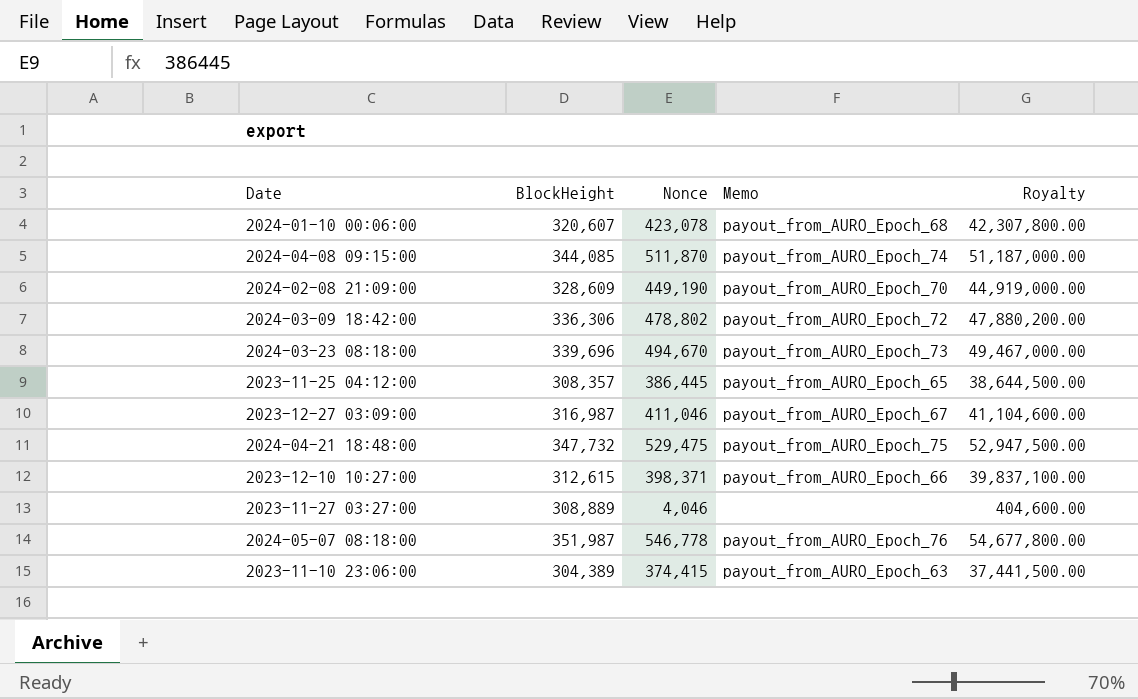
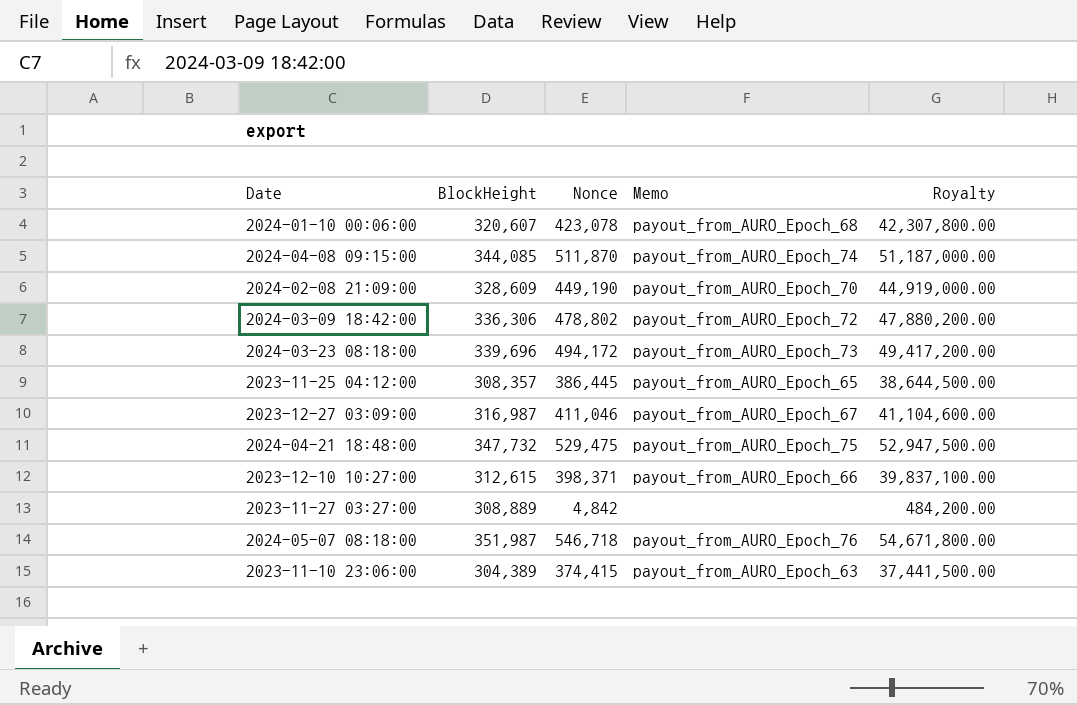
2024-03-23 08:18:00 | Nonce: 494,670 -> 494,172
2024-03-23 08:18:00 | Royalty: 49,467,000.00 -> 49,417,200.00
2023-11-27 03:27:00 | Nonce: 4,046 -> 4,842
2023-11-27 03:27:00 | Royalty: 404,600.00 -> 484,200.00
2024-05-07 08:18:00 | Nonce: 546,778 -> 546,718
2024-05-07 08:18:00 | Royalty: 54,677,800.00 -> 54,671,800.00

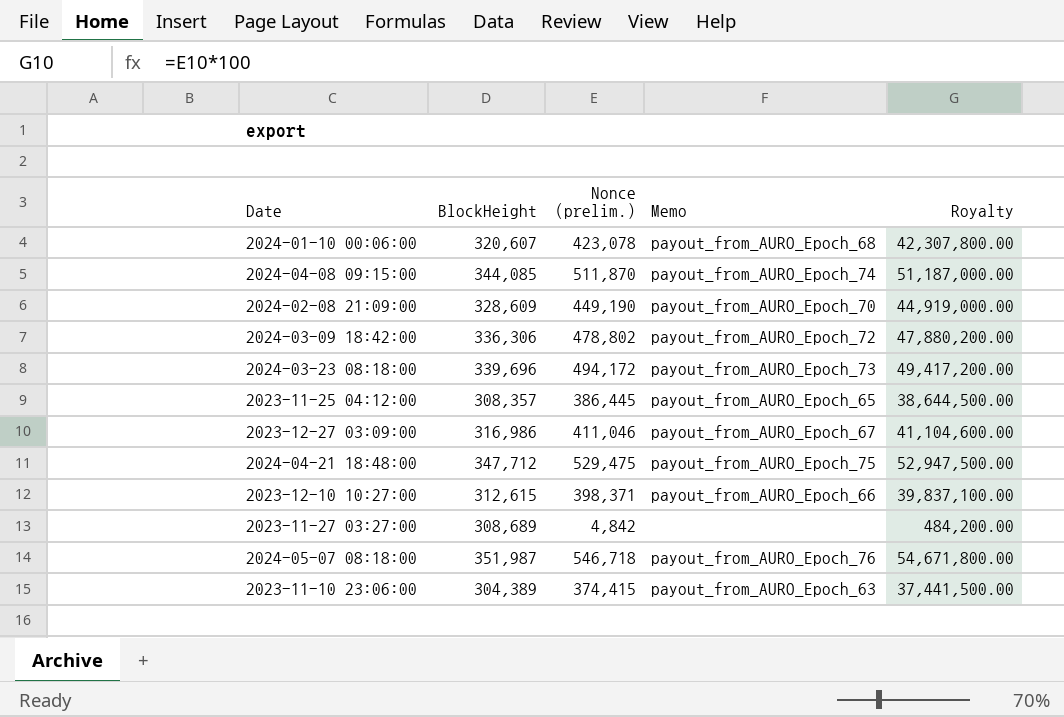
column name: Nonce -> Nonce (prelim.)
2023-12-27 03:09:00 | BlockHeight: 316,987 -> 316,986
2024-04-21 18:48:00 | BlockHeight: 347,732 -> 347,712
2023-11-27 03:27:00 | BlockHeight: 308,889 -> 308,689

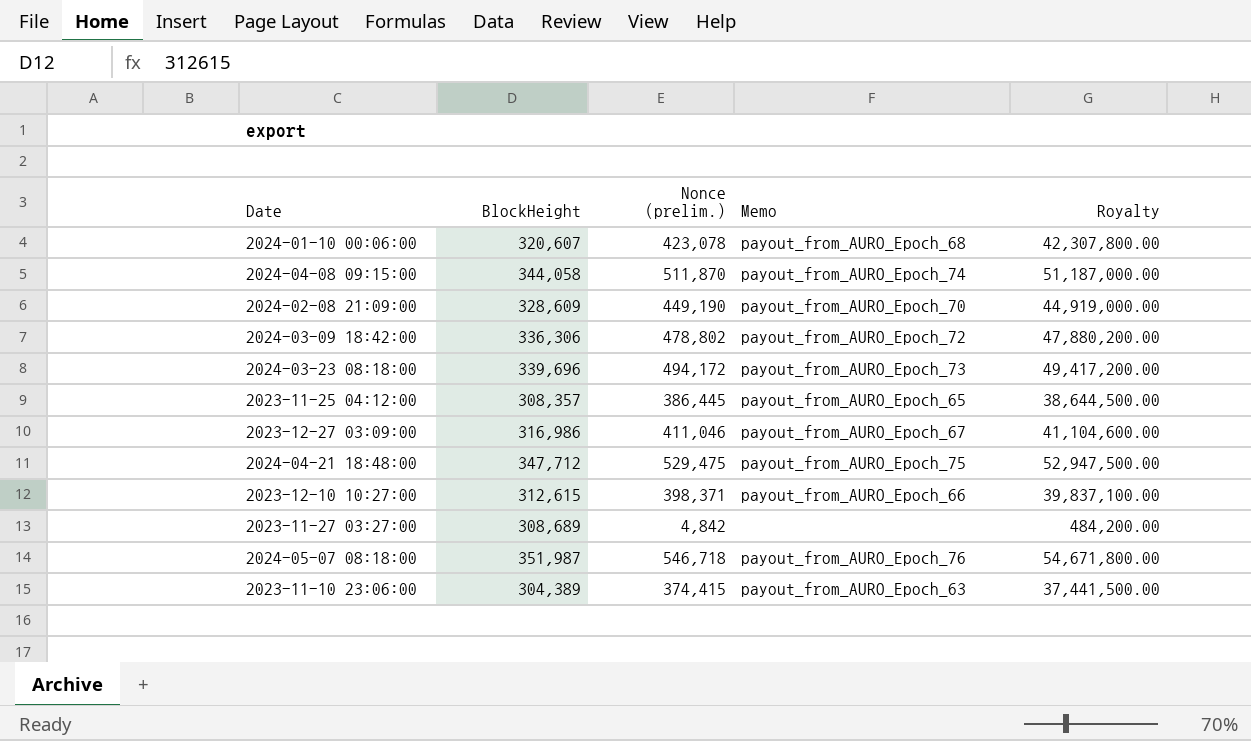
2024-04-08 09:15:00 | BlockHeight: 344,085 -> 344,058

